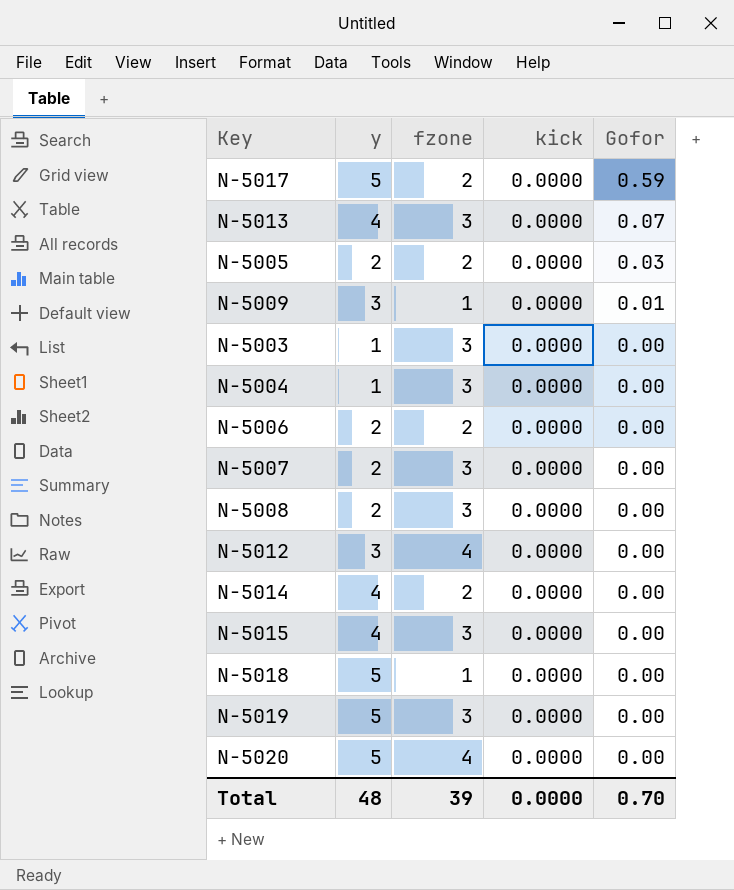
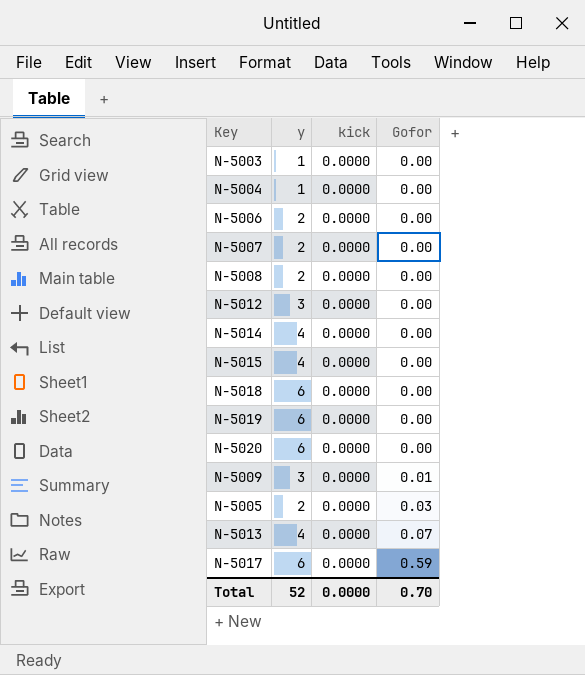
row order: Gofor descending -> Gofor ascending
column fzone | position: 3 -> none
N-5018 | y: 5 -> 6
N-5019 | y: 5 -> 6
N-5020 | y: 5 -> 6
N-5017 | y: 5 -> 6
Total | y: 48 -> 52

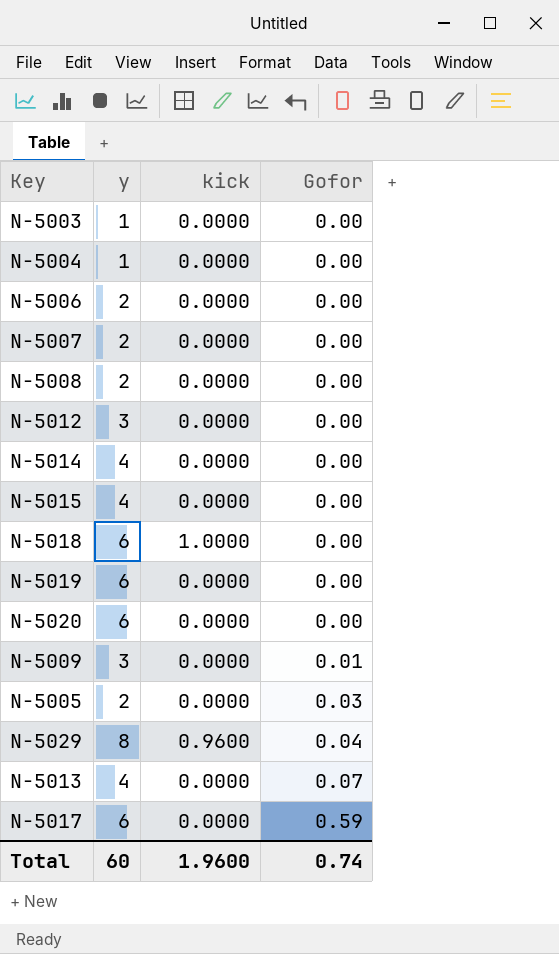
N-5018 | kick: 0.0000 -> 1.0000
row N-5029: none -> 8 | 0.9600 | 0.04
Total | y: 52 -> 60
Total | kick: 0.0000 -> 1.9600
Total | Gofor: 0.70 -> 0.74

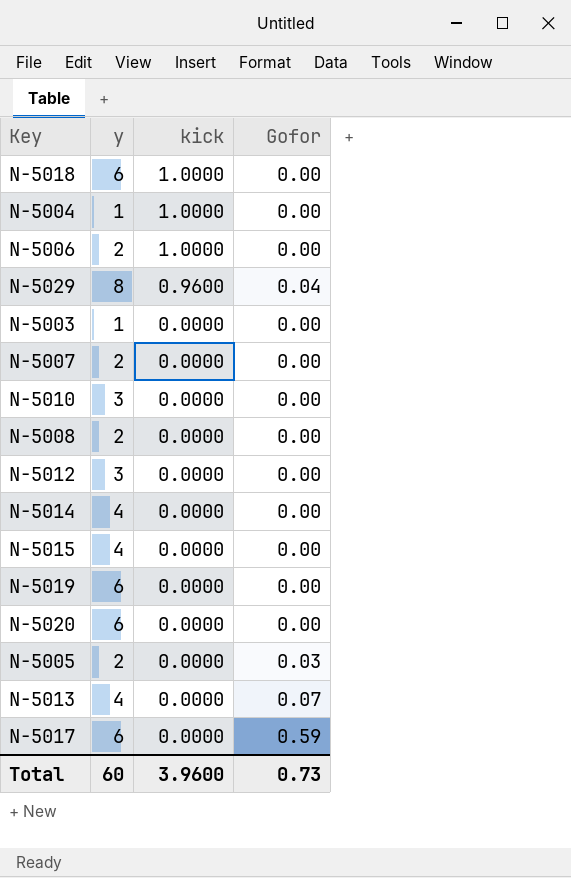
row order: Gofor ascending -> kick descending
row N-5009: 3 | 0.0000 | 0.01 -> none
N-5004 | kick: 0.0000 -> 1.0000
N-5006 | kick: 0.0000 -> 1.0000
row N-5010: none -> 3 | 0.0000 | 0.00
Total | kick: 1.9600 -> 3.9600
Total | Gofor: 0.74 -> 0.73

